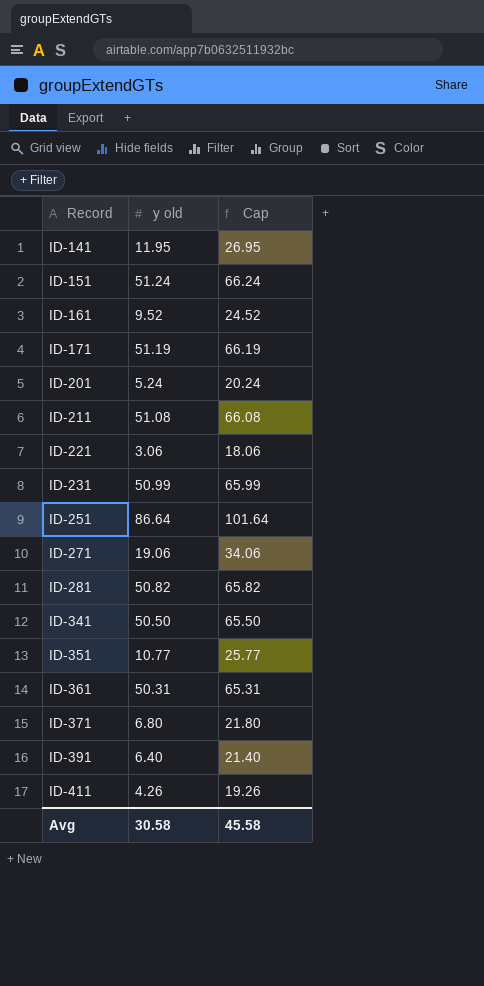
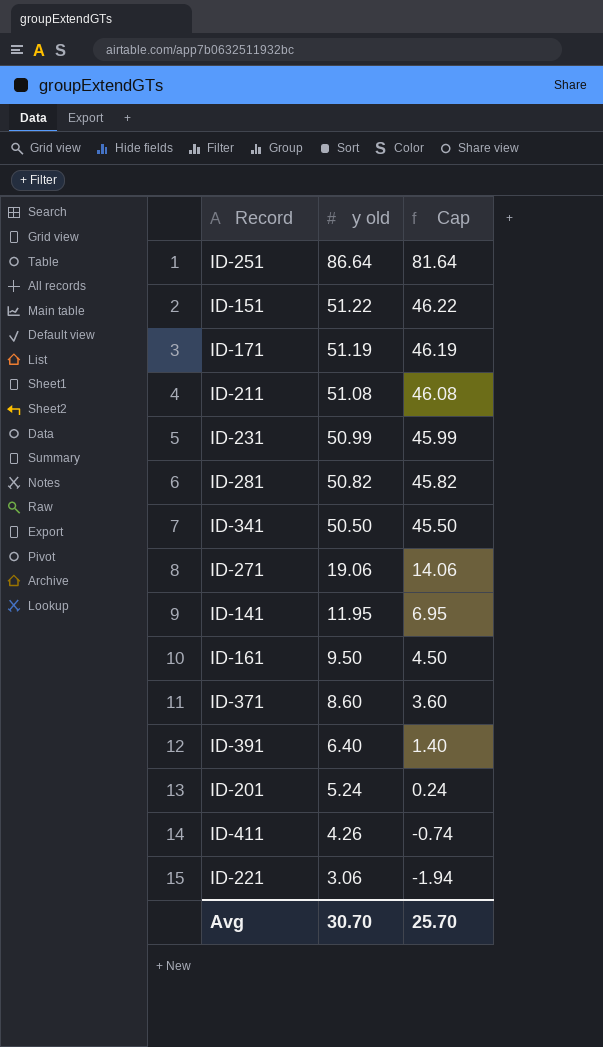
row order: Record ascending -> y old descending
column Cap | formula: [y old] + 15 -> [y old] - 5
row ID-351: 10.77 | 25.77 -> none
row ID-361: 50.31 | 65.31 -> none
ID-151 | y old: 51.24 -> 51.22
ID-161 | y old: 9.52 -> 9.50
ID-371 | y old: 6.80 -> 8.60
Avg | y old: 30.58 -> 30.70
Avg | Cap: 45.58 -> 25.70

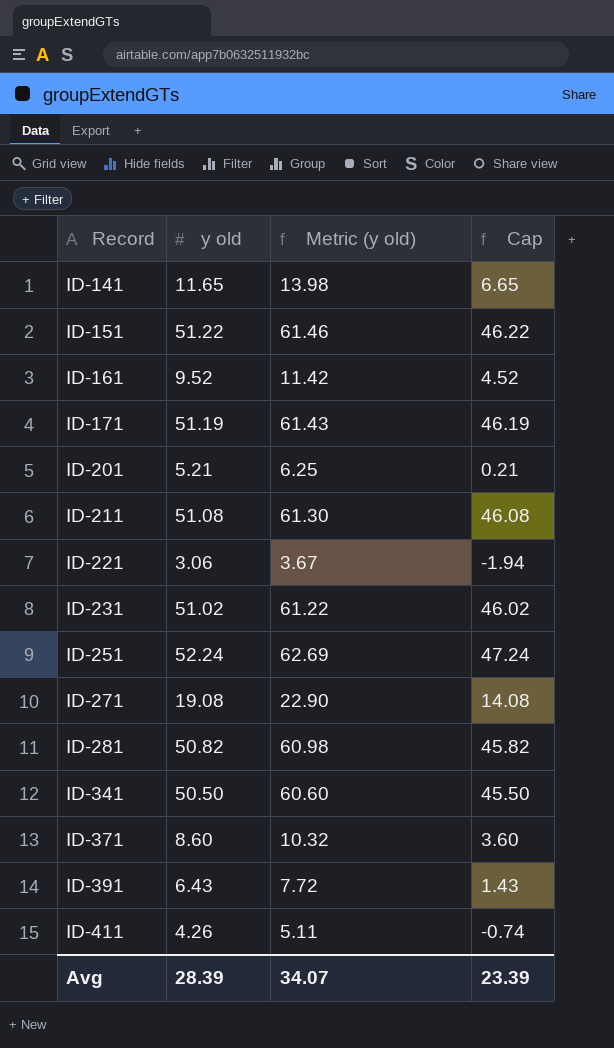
row order: y old descending -> Record ascending
column Metric (y old) | formula: none -> [y old] * 1.2
ID-141 | y old: 11.95 -> 11.65
ID-141 | Cap: 6.95 -> 6.65
ID-161 | y old: 9.50 -> 9.52
ID-161 | Cap: 4.50 -> 4.52
ID-201 | y old: 5.24 -> 5.21
ID-201 | Cap: 0.24 -> 0.21
ID-231 | y old: 50.99 -> 51.02
ID-231 | Cap: 45.99 -> 46.02
ID-251 | y old: 86.64 -> 52.24
ID-251 | Cap: 81.64 -> 47.24
ID-271 | y old: 19.06 -> 19.08
ID-271 | Cap: 14.06 -> 14.08
ID-391 | y old: 6.40 -> 6.43
ID-391 | Cap: 1.40 -> 1.43
Avg | y old: 30.70 -> 28.39
Avg | Cap: 25.70 -> 23.39

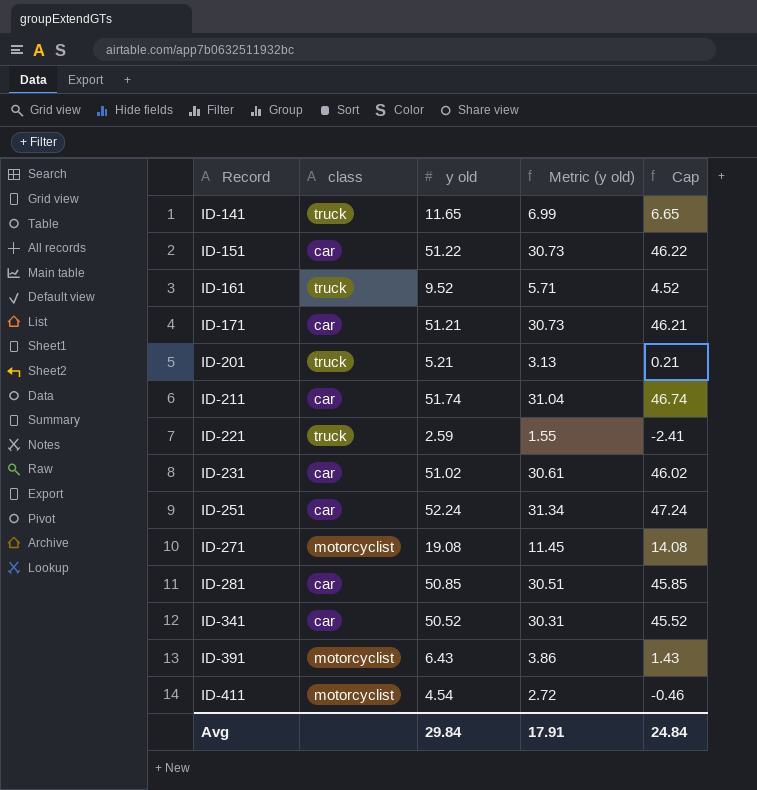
column class | position: none -> 2
column Metric (y old) | formula: [y old] * 1.2 -> [y old] * 0.6
row ID-371: 8.60 | 10.32 | 3.60 -> none
ID-171 | y old: 51.19 -> 51.21
ID-171 | Cap: 46.19 -> 46.21
ID-211 | y old: 51.08 -> 51.74
ID-211 | Cap: 46.08 -> 46.74
ID-221 | y old: 3.06 -> 2.59
ID-221 | Cap: -1.94 -> -2.41
ID-281 | y old: 50.82 -> 50.85
ID-281 | Cap: 45.82 -> 45.85
ID-341 | y old: 50.50 -> 50.52
ID-341 | Cap: 45.50 -> 45.52
ID-411 | y old: 4.26 -> 4.54
ID-411 | Cap: -0.74 -> -0.46
Avg | y old: 28.39 -> 29.84
Avg | Metric (y old): 34.07 -> 17.91
Avg | Cap: 23.39 -> 24.84

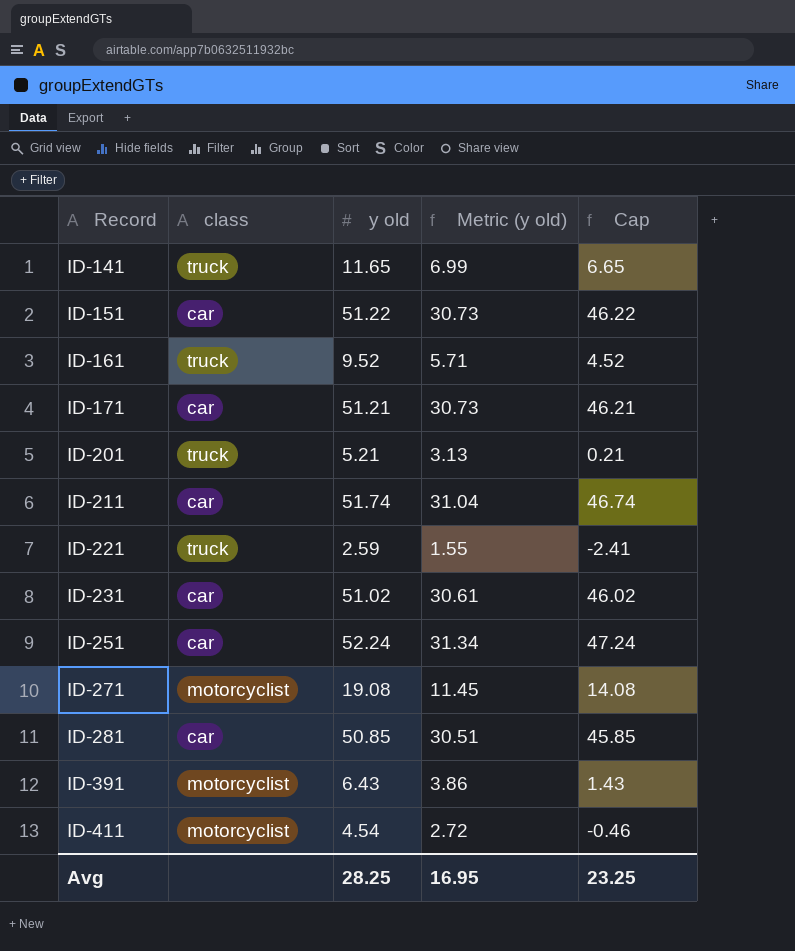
row ID-341: car | 50.52 | 30.31 | 45.52 -> none
Avg | y old: 29.84 -> 28.25
Avg | Metric (y old): 17.91 -> 16.95
Avg | Cap: 24.84 -> 23.25

